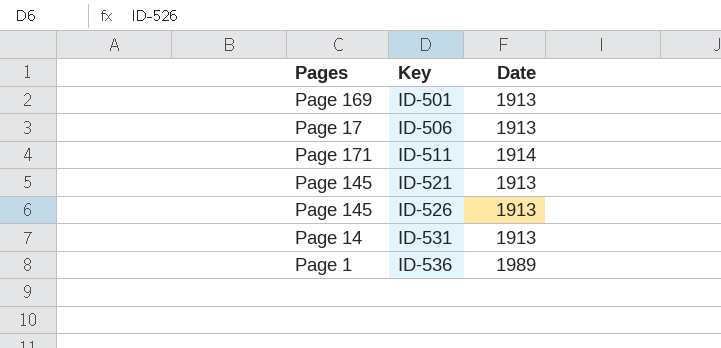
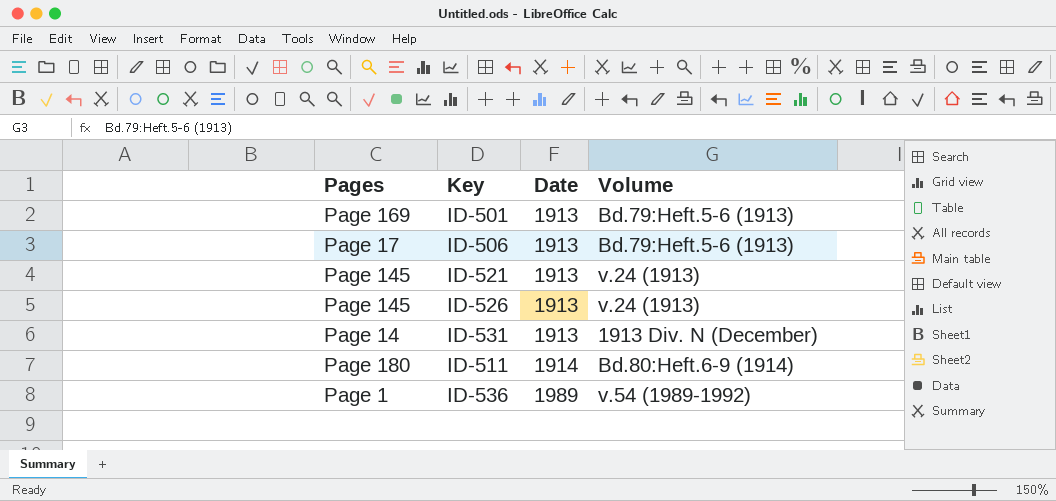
row order: Key ascending -> Date ascending
column Volume | position: none -> 4
ID-511 | Pages: Page 171 -> Page 180

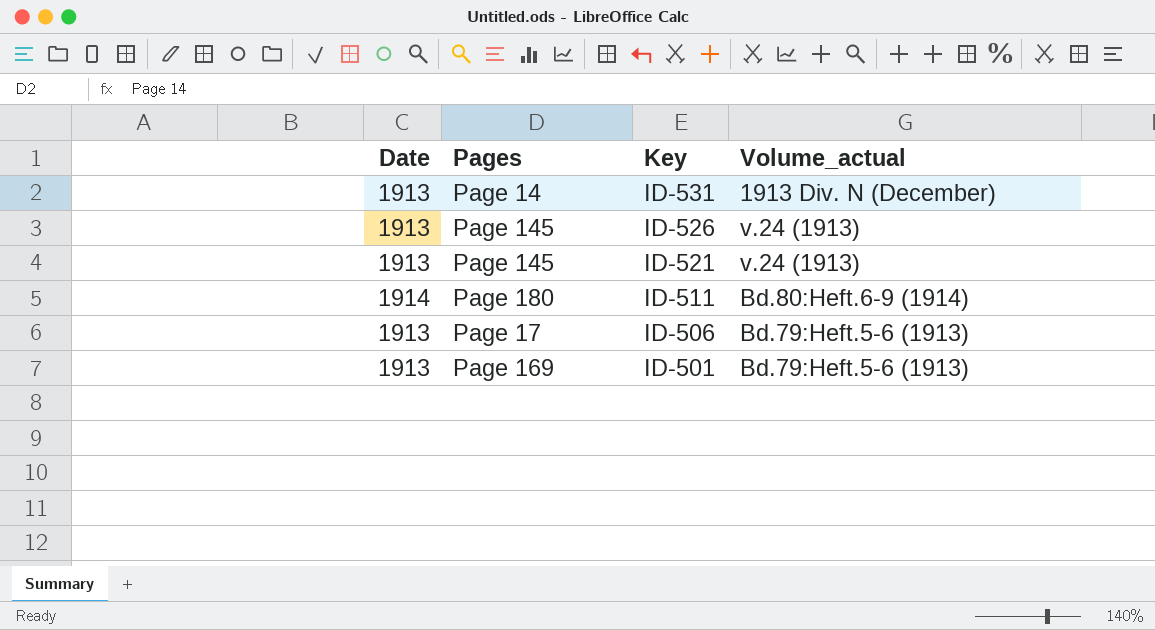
row order: Date ascending -> Key descending
column Date | position: 3 -> 1
column name: Volume -> Volume_actual
row ID-536: Page 1 | 1989 | v.54 (1989-1992) -> none

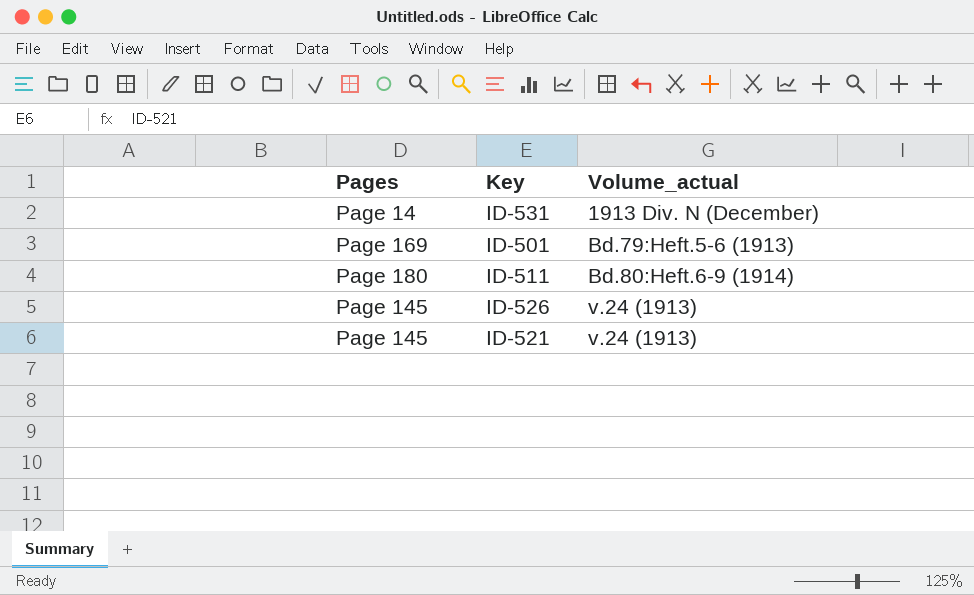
row order: Key descending -> Volume_actual ascending
column Date | position: 1 -> none
row ID-506: 1913 | Page 17 | Bd.79:Heft.5-6 (1913) -> none

